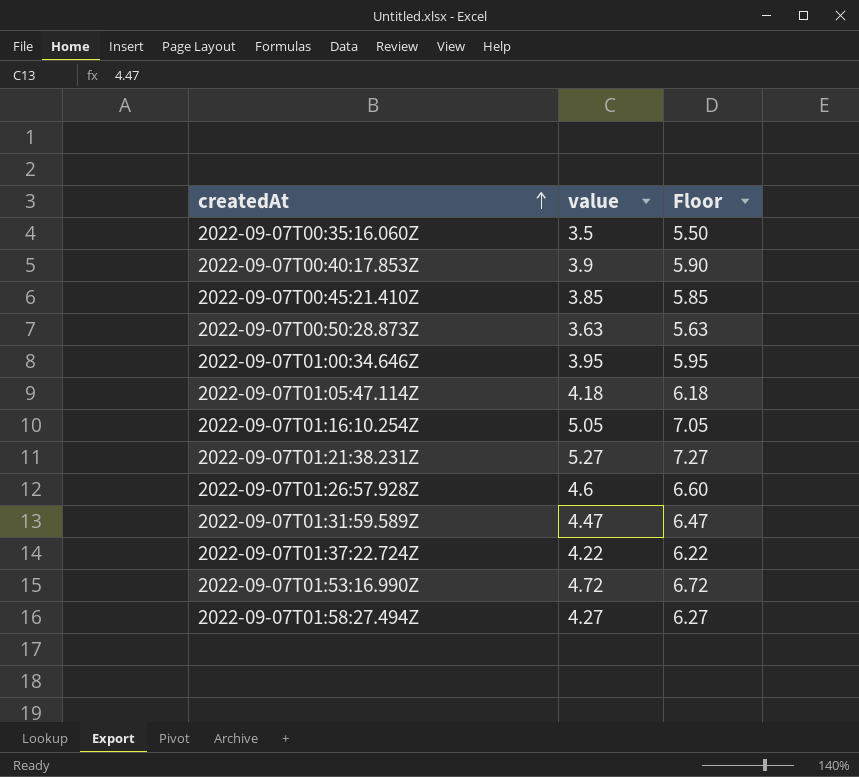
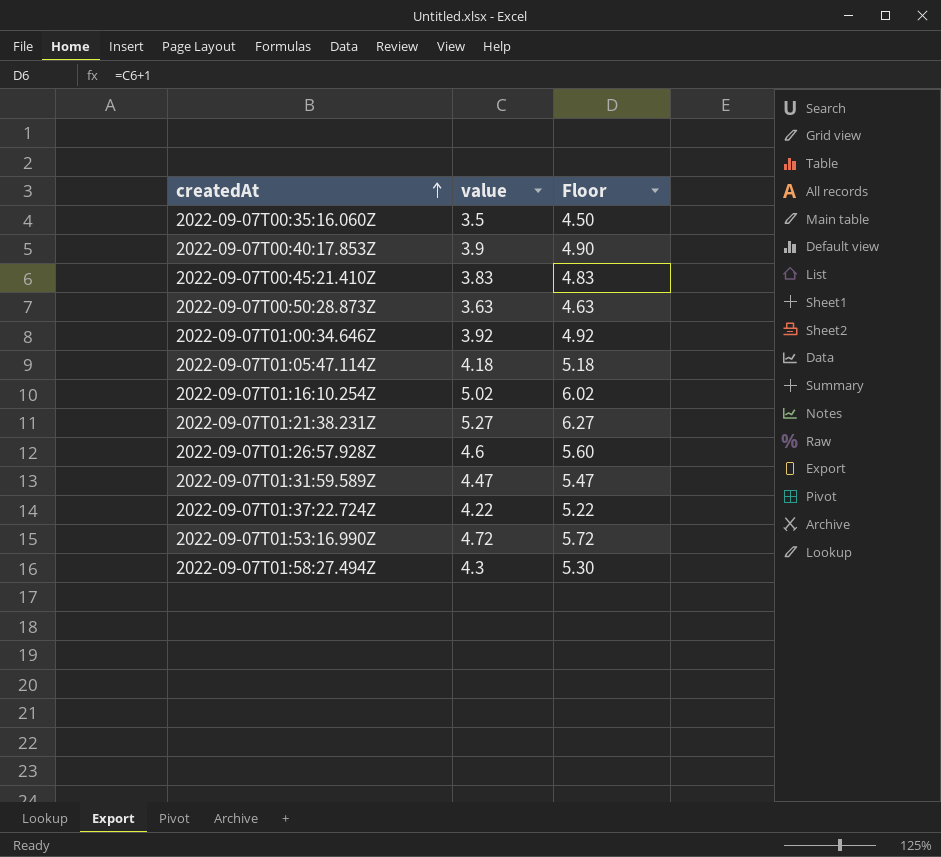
column Floor | formula: [value] + 2 -> [value] + 1
2022-09-07T00:45:21.410Z | value: 3.85 -> 3.83
2022-09-07T01:00:34.646Z | value: 3.95 -> 3.92
2022-09-07T01:16:10.254Z | value: 5.05 -> 5.02
2022-09-07T01:58:27.494Z | value: 4.27 -> 4.3

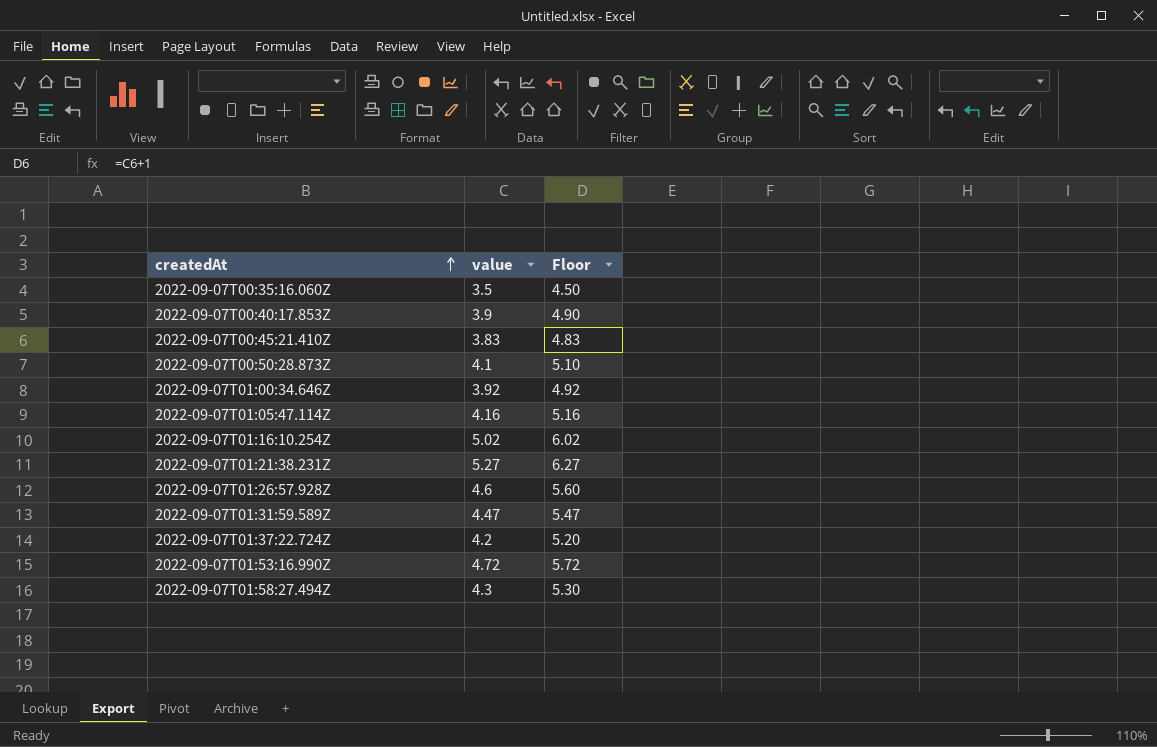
2022-09-07T00:50:28.873Z | value: 3.63 -> 4.1
2022-09-07T00:50:28.873Z | Floor: 4.63 -> 5.10
2022-09-07T01:05:47.114Z | value: 4.18 -> 4.16
2022-09-07T01:05:47.114Z | Floor: 5.18 -> 5.16
2022-09-07T01:37:22.724Z | value: 4.22 -> 4.2
2022-09-07T01:37:22.724Z | Floor: 5.22 -> 5.20

